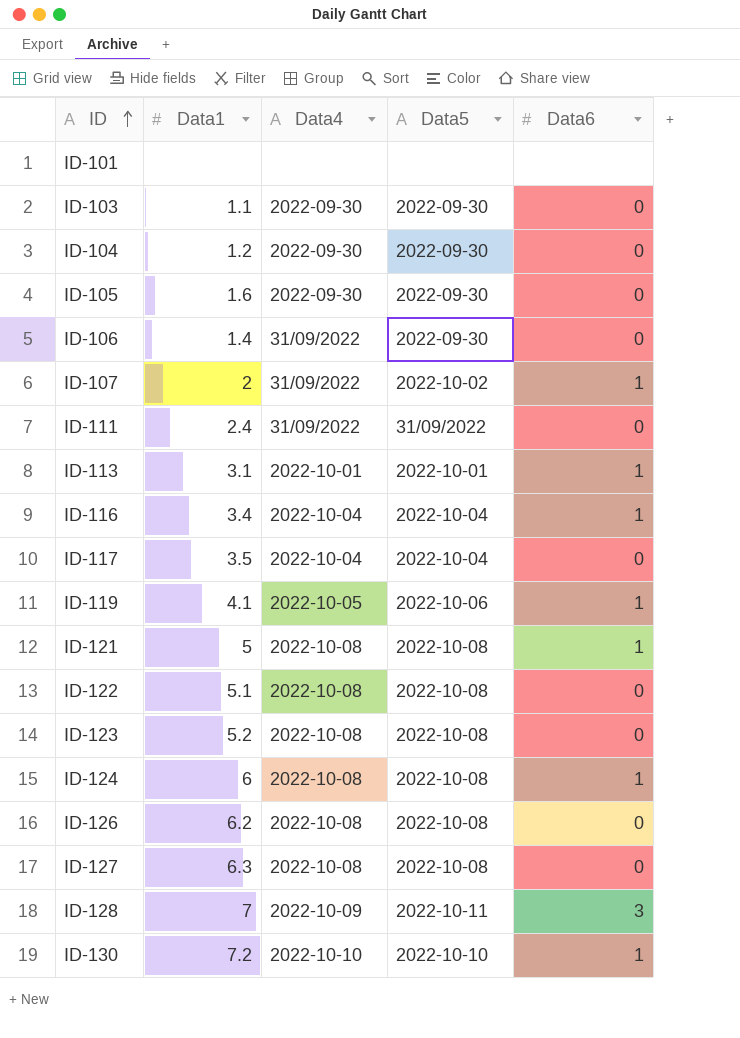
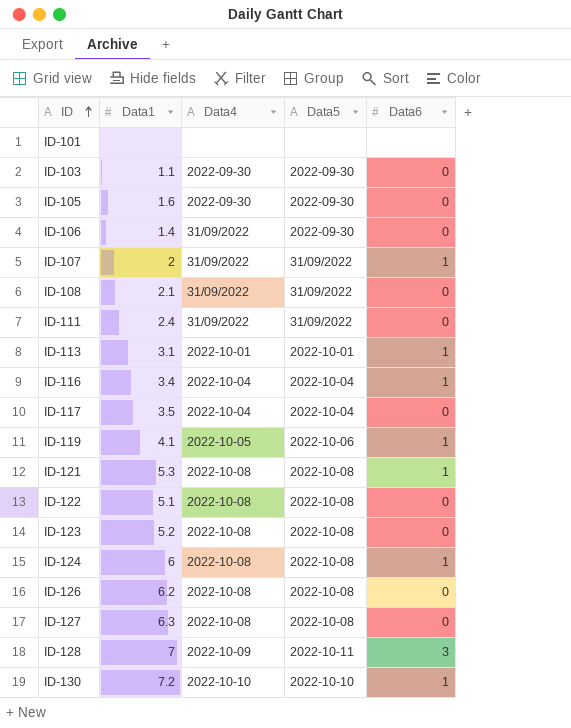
row ID-104: 1.2 | 2022-09-30 | 2022-09-30 | 0 -> none
ID-107 | Data5: 2022-10-02 -> 31/09/2022
row ID-108: none -> 2.1 | 31/09/2022 | 31/09/2022 | 0
ID-121 | Data1: 5 -> 5.3

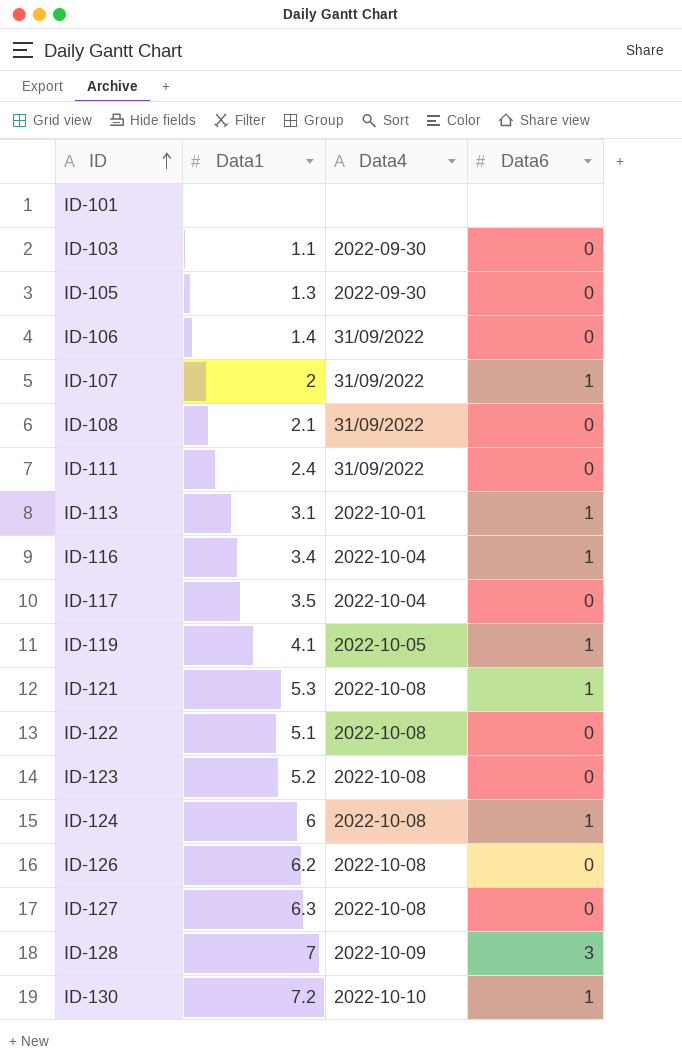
column Data5 | position: 4 -> none
ID-105 | Data1: 1.6 -> 1.3

